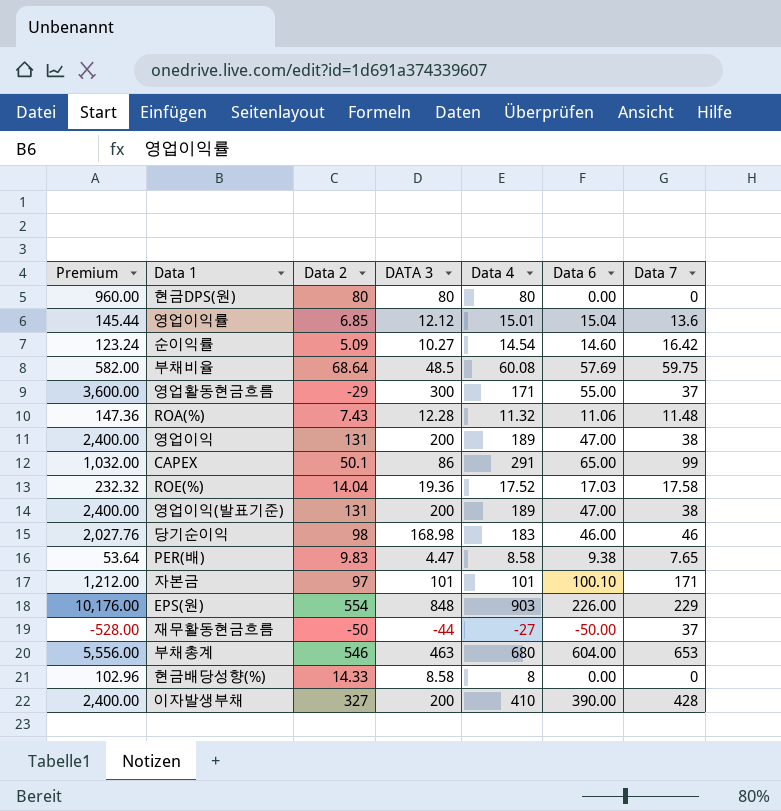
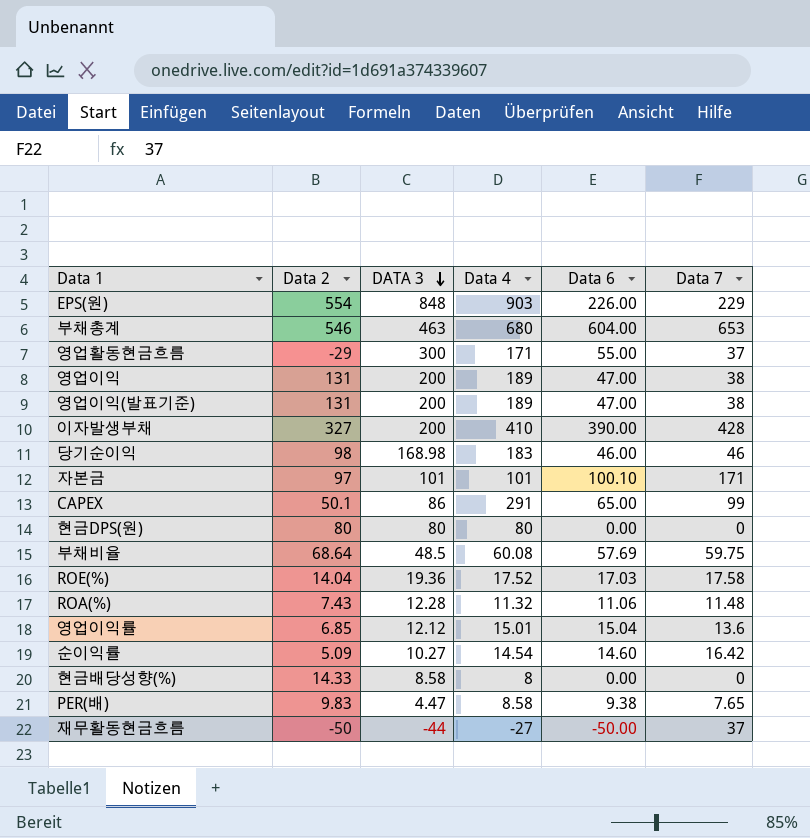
row order: none -> DATA 3 descending
column Premium | formula: [DATA 3] * 12 -> none

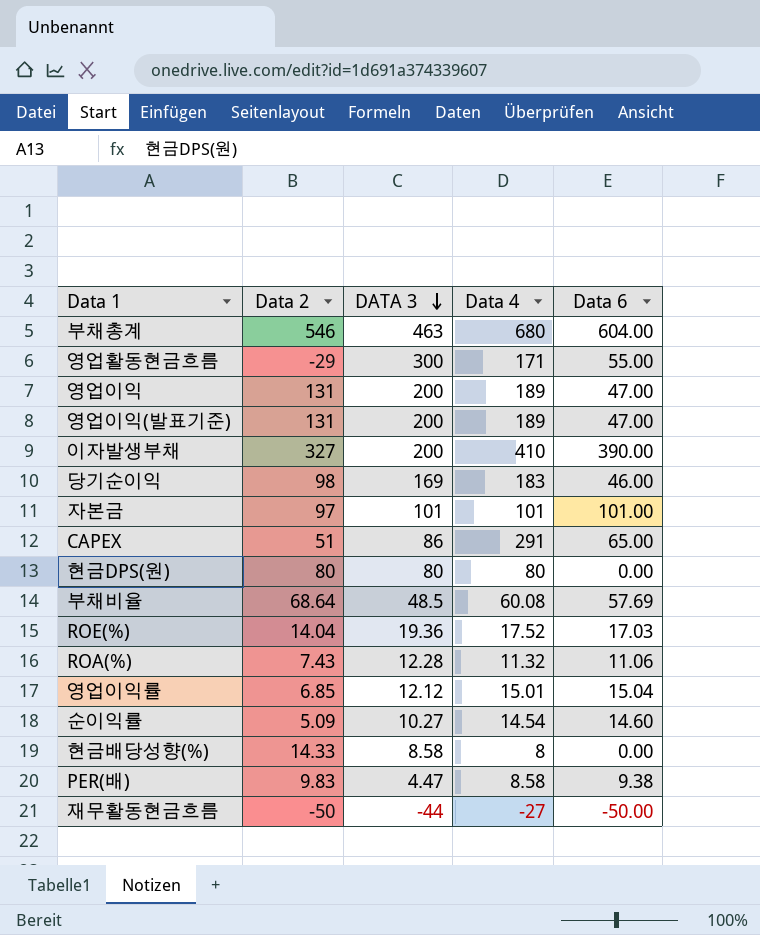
column Data 7 | position: 6 -> none
row EPS(원): 554 | 848 | 903 | 226.00 | 229 -> none
당기순이익 | DATA 3: 168.98 -> 169
자본금 | Data 6: 100.10 -> 101.00
CAPEX | Data 2: 50.1 -> 51

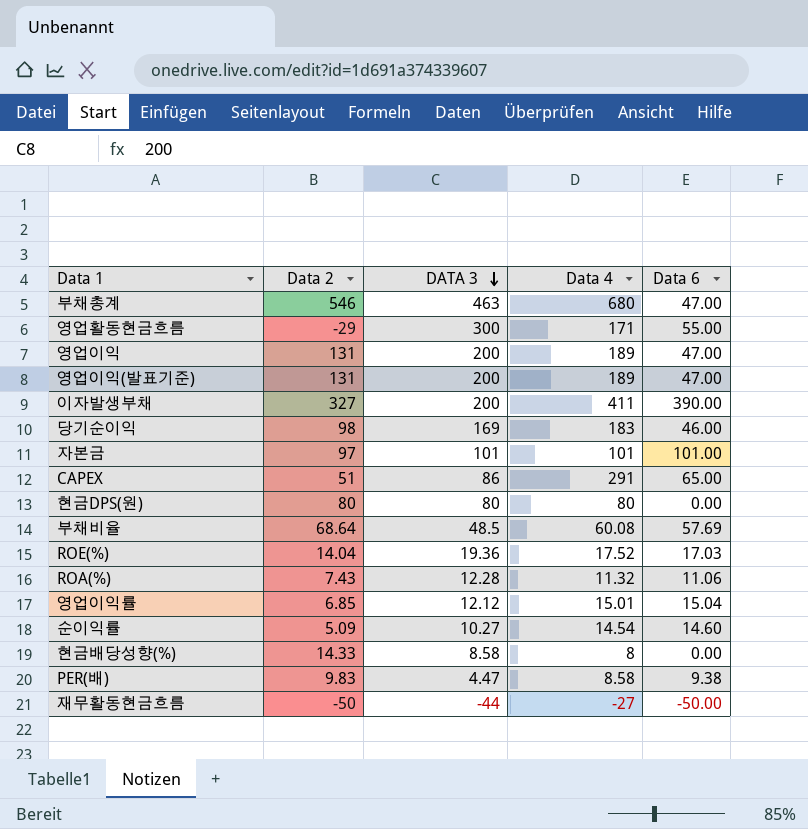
부채총계 | Data 6: 604.00 -> 47.00
이자발생부채 | Data 4: 410 -> 411

